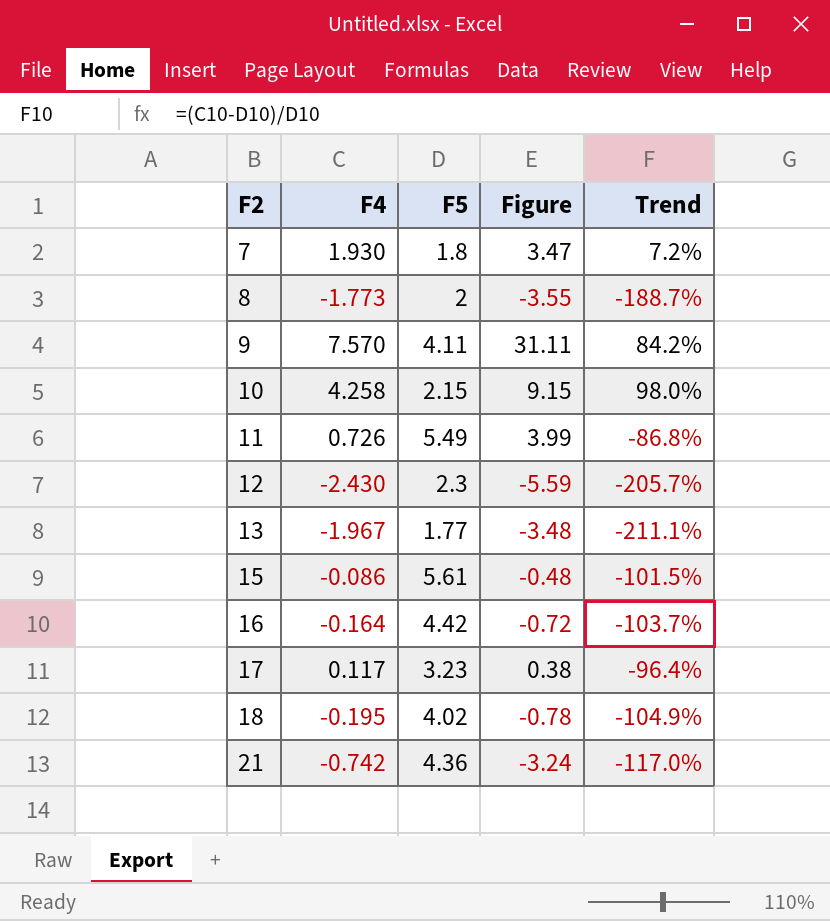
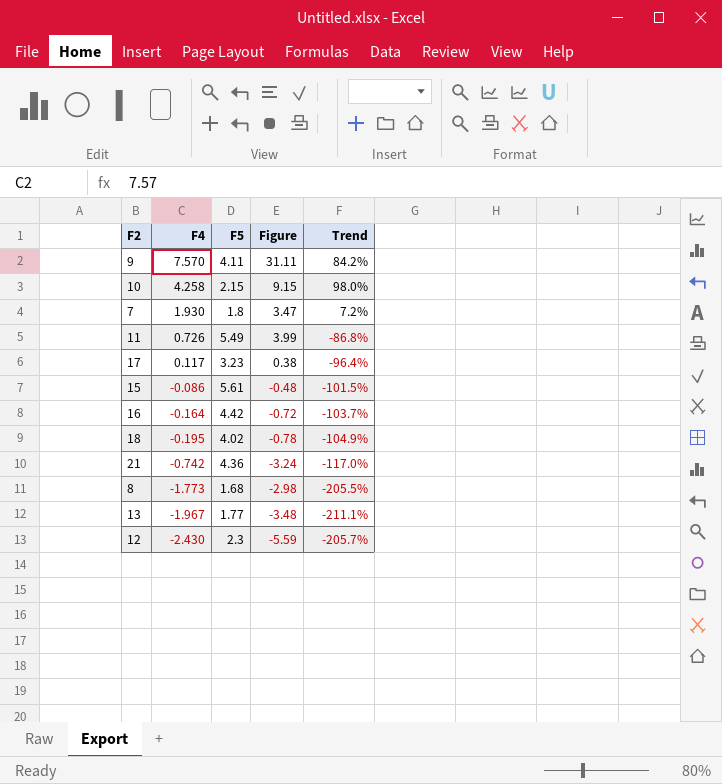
row order: F2 ascending -> F4 descending
8 | F5: 2 -> 1.68
8 | Figure: -3.55 -> -2.98
8 | Trend: -188.7% -> -205.5%

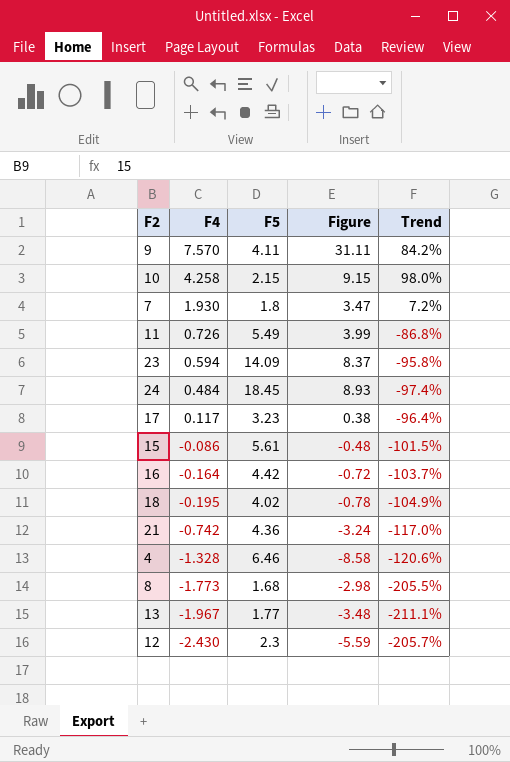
row 23: none -> 0.594 | 14.09 | 8.37 | -95.8%
row 24: none -> 0.484 | 18.45 | 8.93 | -97.4%
row 4: none -> -1.328 | 6.46 | -8.58 | -120.6%

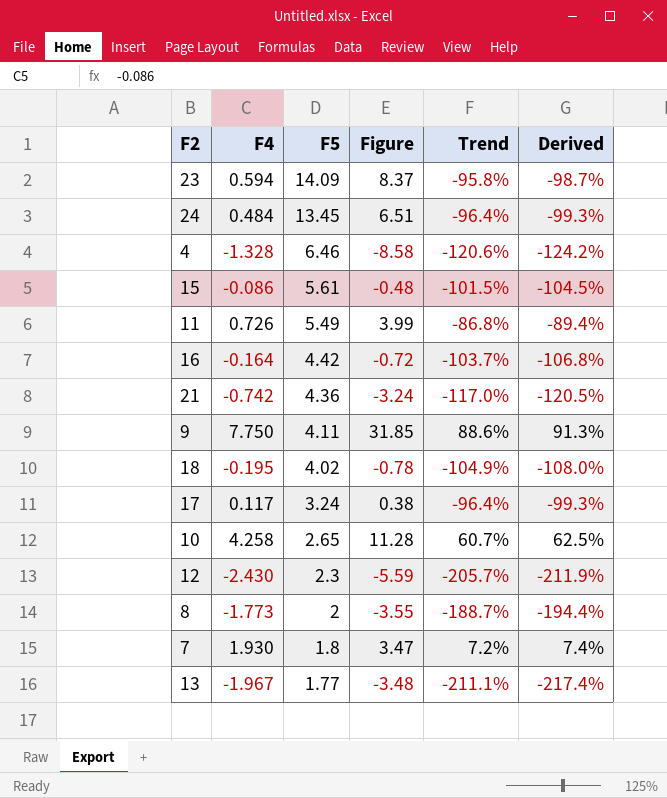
row order: F4 descending -> F5 descending
column Derived | formula: none -> [Trend] * 1.03
24 | F5: 18.45 -> 13.45
24 | Figure: 8.93 -> 6.51
24 | Trend: -97.4% -> -96.4%
9 | F4: 7.570 -> 7.750
9 | Figure: 31.11 -> 31.85
9 | Trend: 84.2% -> 88.6%
17 | F5: 3.23 -> 3.24
10 | F5: 2.15 -> 2.65
10 | Figure: 9.15 -> 11.28
10 | Trend: 98.0% -> 60.7%
8 | F5: 1.68 -> 2
8 | Figure: -2.98 -> -3.55
8 | Trend: -205.5% -> -188.7%

